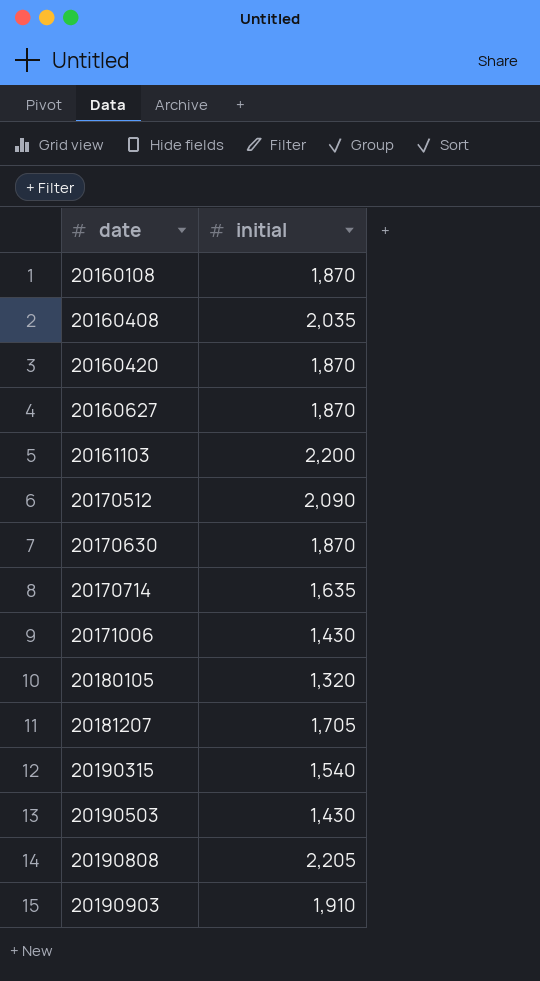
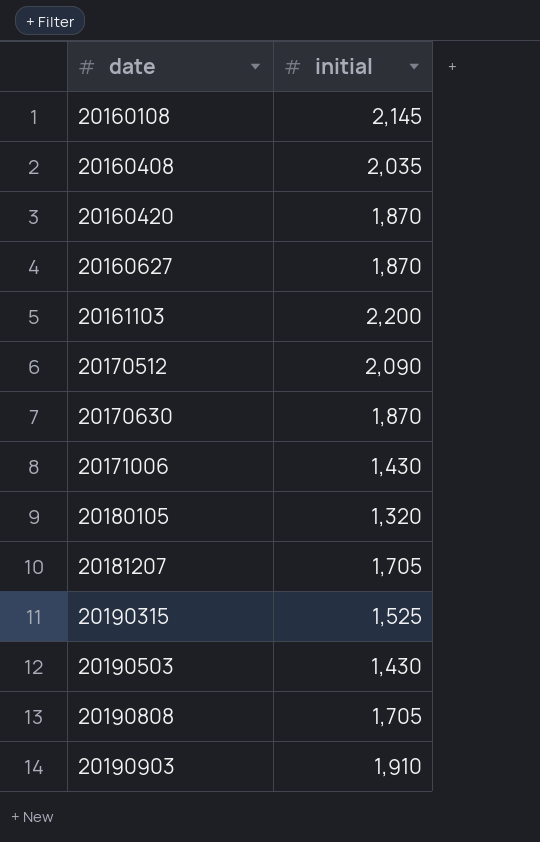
row 20170714: 1,635 -> none
20160108 | initial: 1,870 -> 2,145
20190315 | initial: 1,540 -> 1,525
20190808 | initial: 2,205 -> 1,705

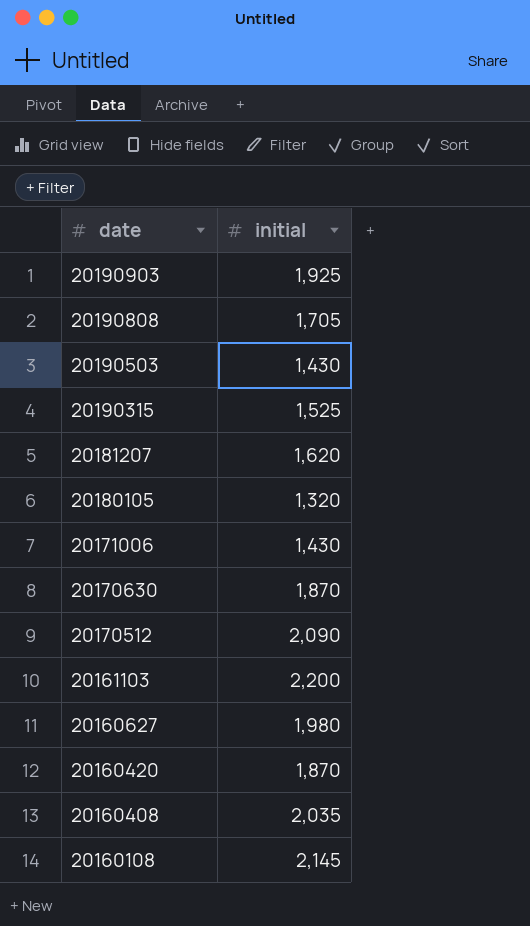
row order: date ascending -> date descending
20190903 | initial: 1,910 -> 1,925
20181207 | initial: 1,705 -> 1,620
20160627 | initial: 1,870 -> 1,980

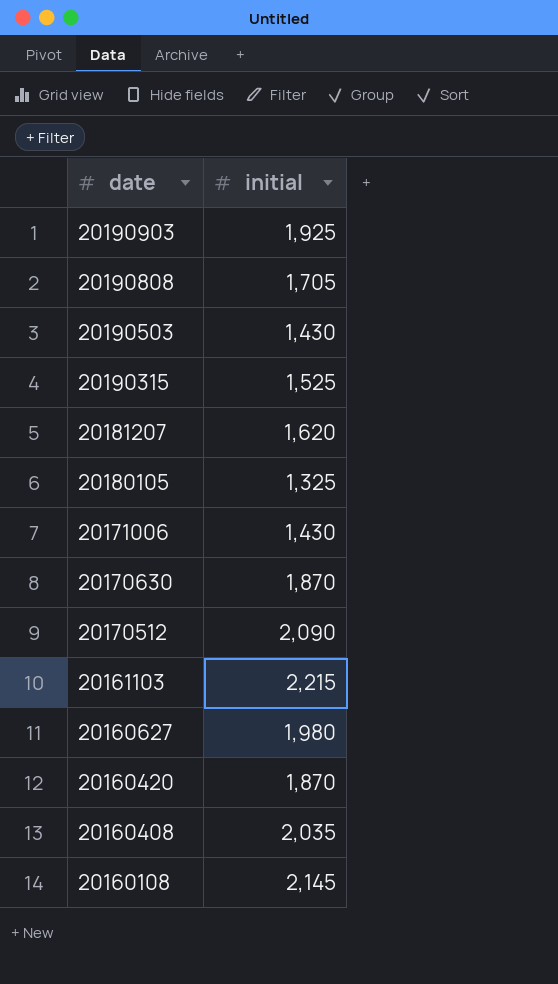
20180105 | initial: 1,320 -> 1,325
20161103 | initial: 2,200 -> 2,215

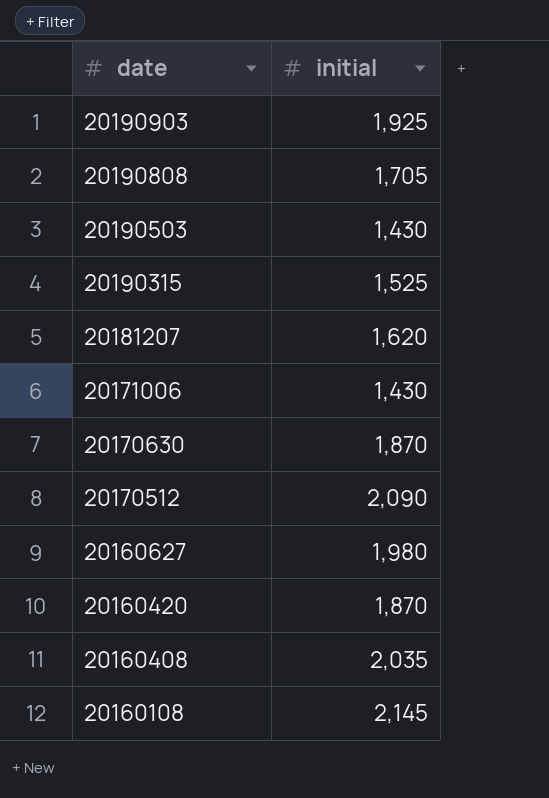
row 20180105: 1,325 -> none
row 20161103: 2,215 -> none

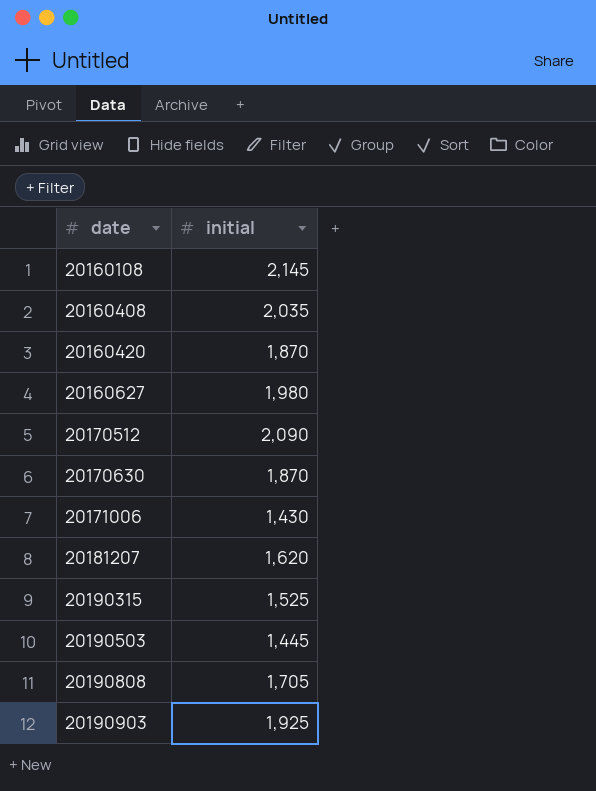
row order: date descending -> date ascending
20190503 | initial: 1,430 -> 1,445

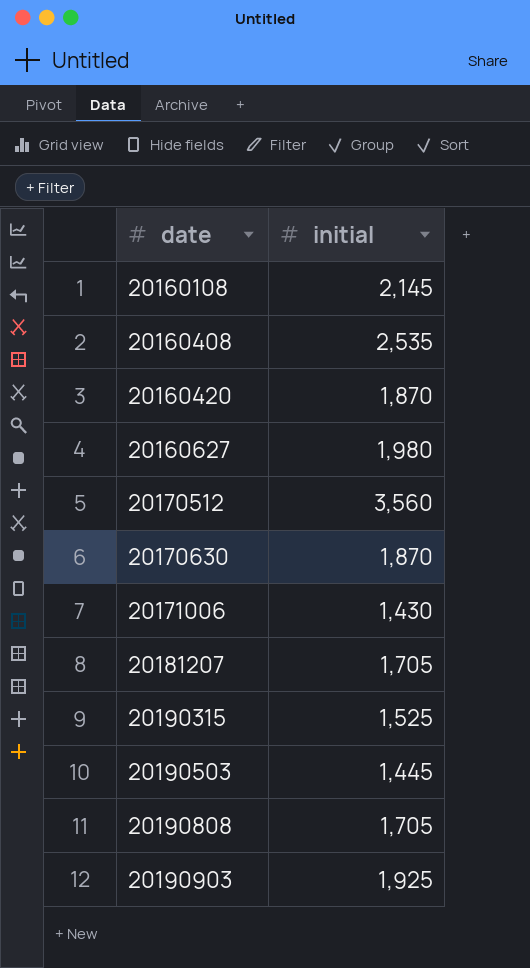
20160408 | initial: 2,035 -> 2,535
20170512 | initial: 2,090 -> 3,560
20181207 | initial: 1,620 -> 1,705

